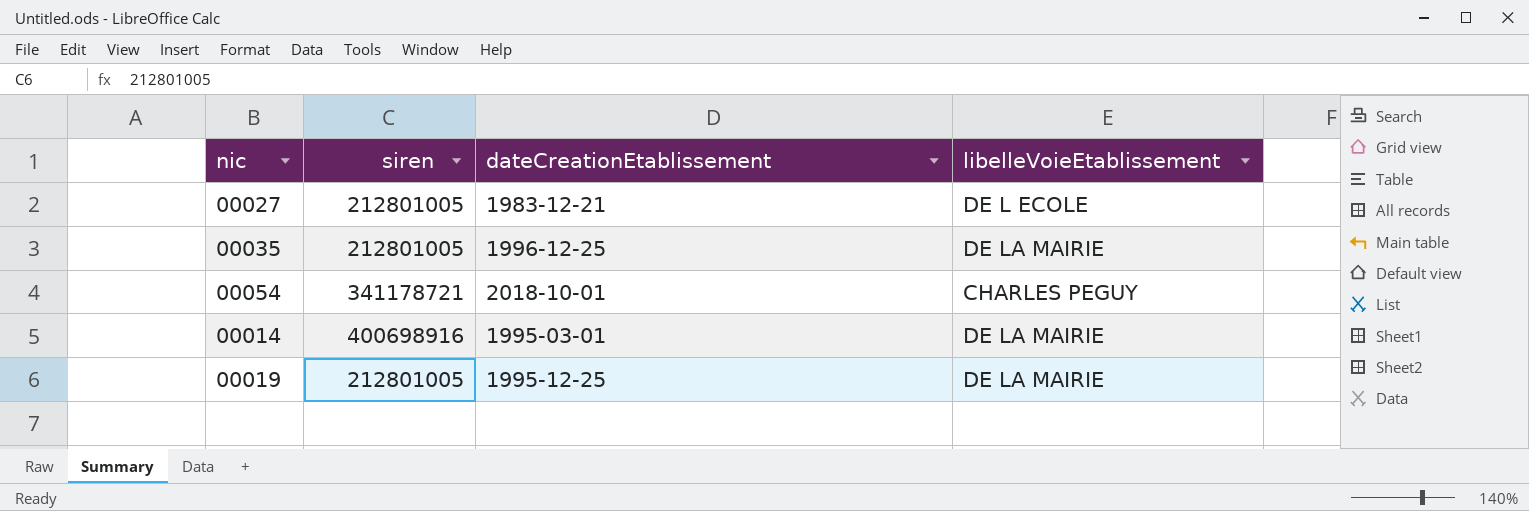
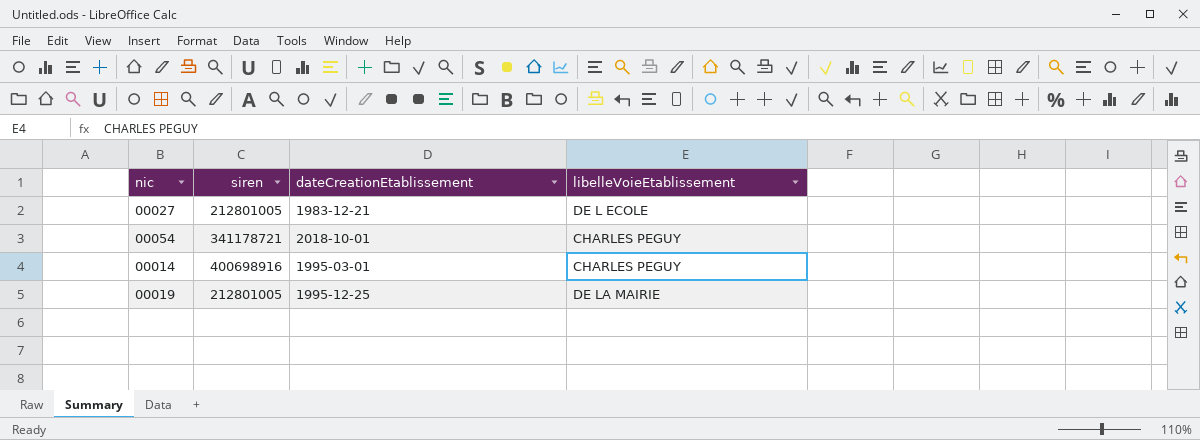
row 00035: 212801005 | 1996-12-25 | DE LA MAIRIE -> none
00014 | libelleVoieEtablissement: DE LA MAIRIE -> CHARLES PEGUY

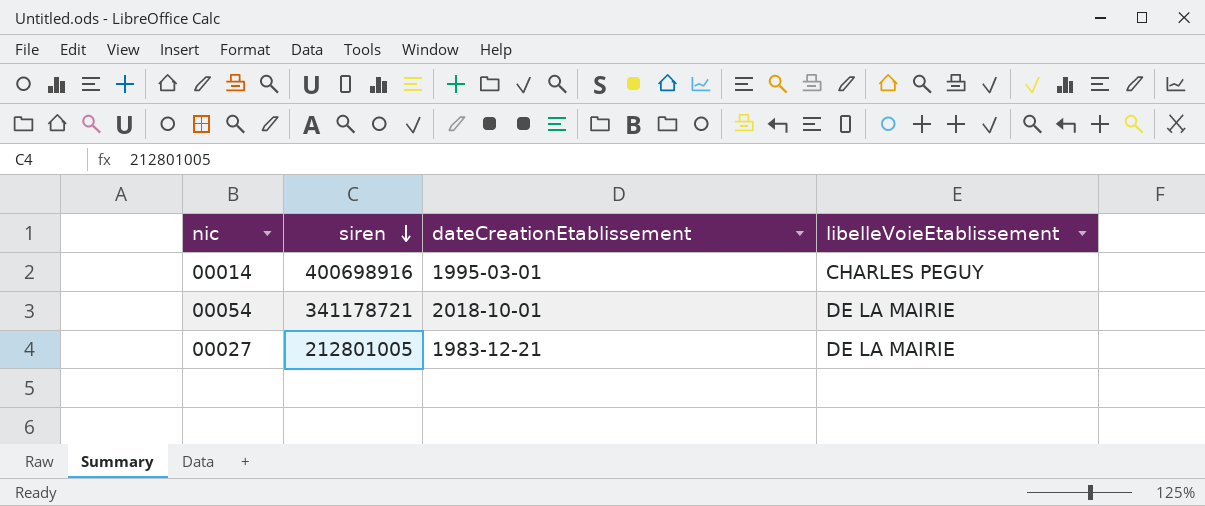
row order: none -> siren descending
row 00019: 212801005 | 1995-12-25 | DE LA MAIRIE -> none
00054 | libelleVoieEtablissement: CHARLES PEGUY -> DE LA MAIRIE
00027 | libelleVoieEtablissement: DE L ECOLE -> DE LA MAIRIE

